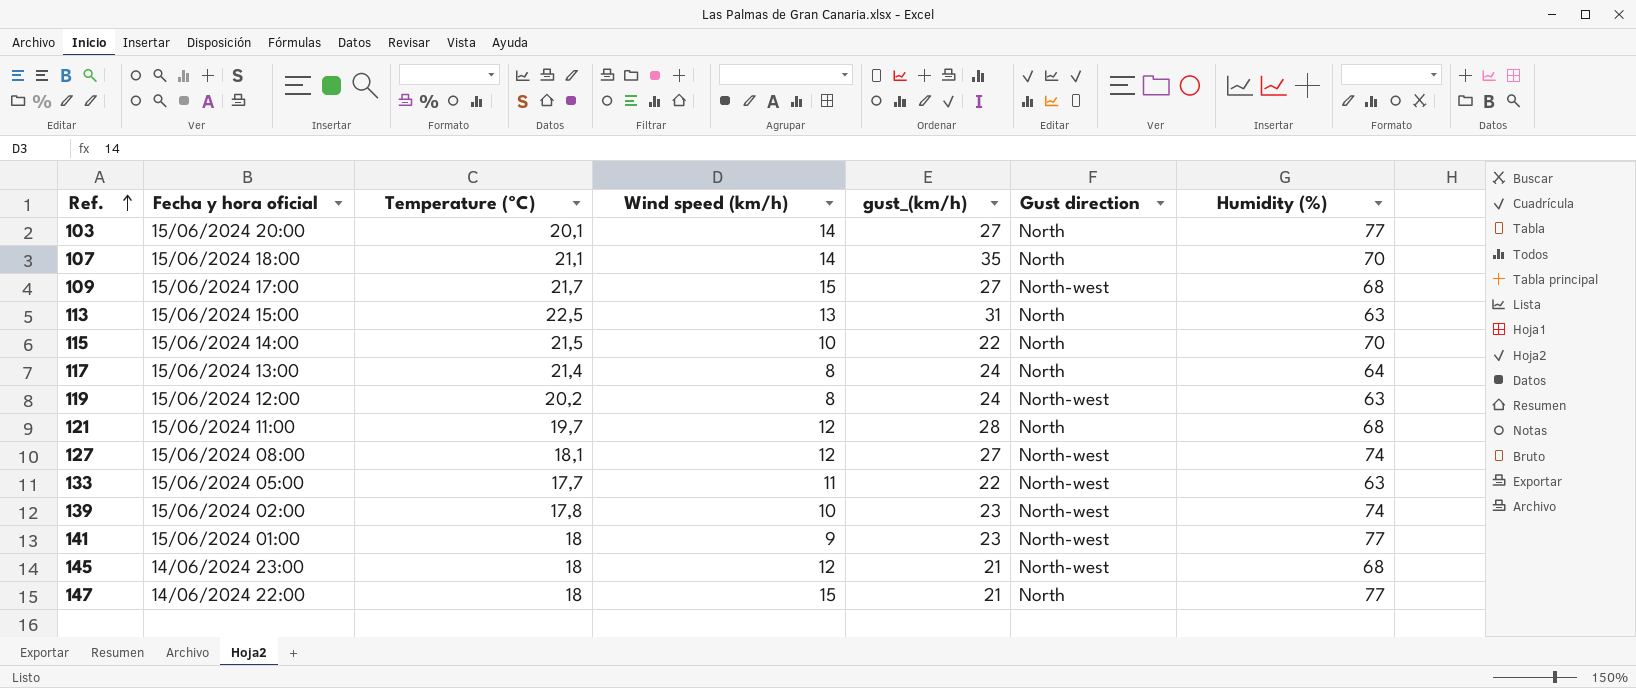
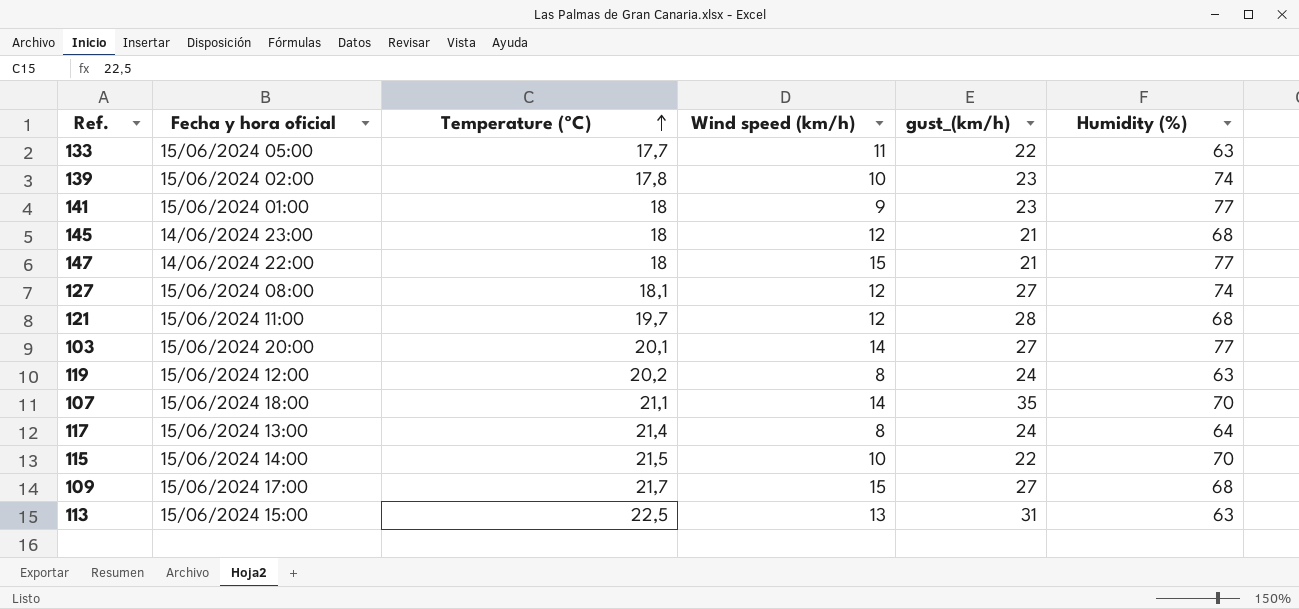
row order: Ref. ascending -> Temperature (ºC) ascending
column Gust direction | position: 6 -> none

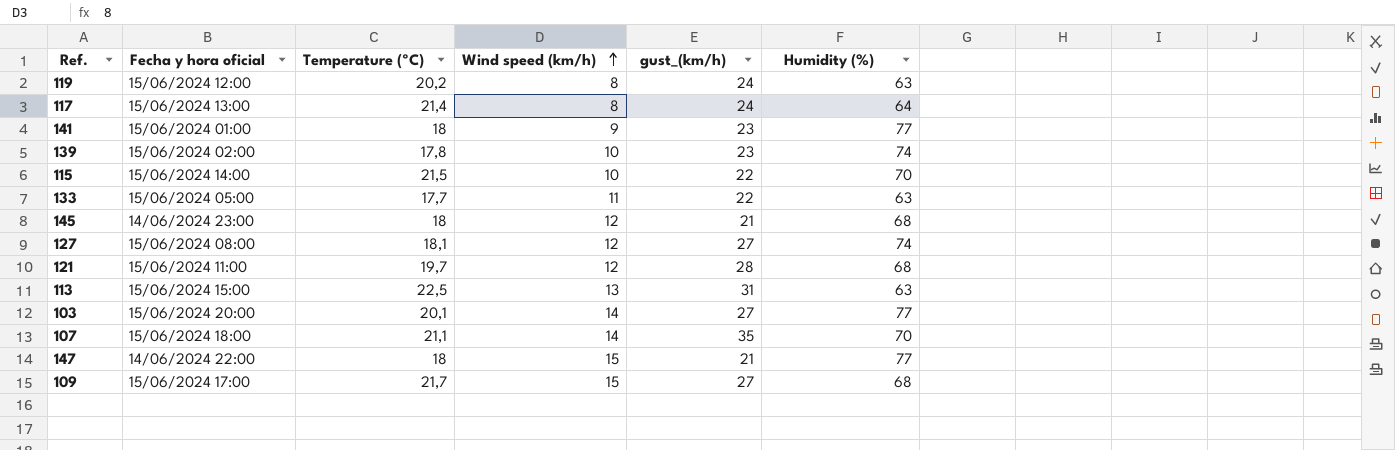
row order: Temperature (ºC) ascending -> Wind speed (km/h) ascending

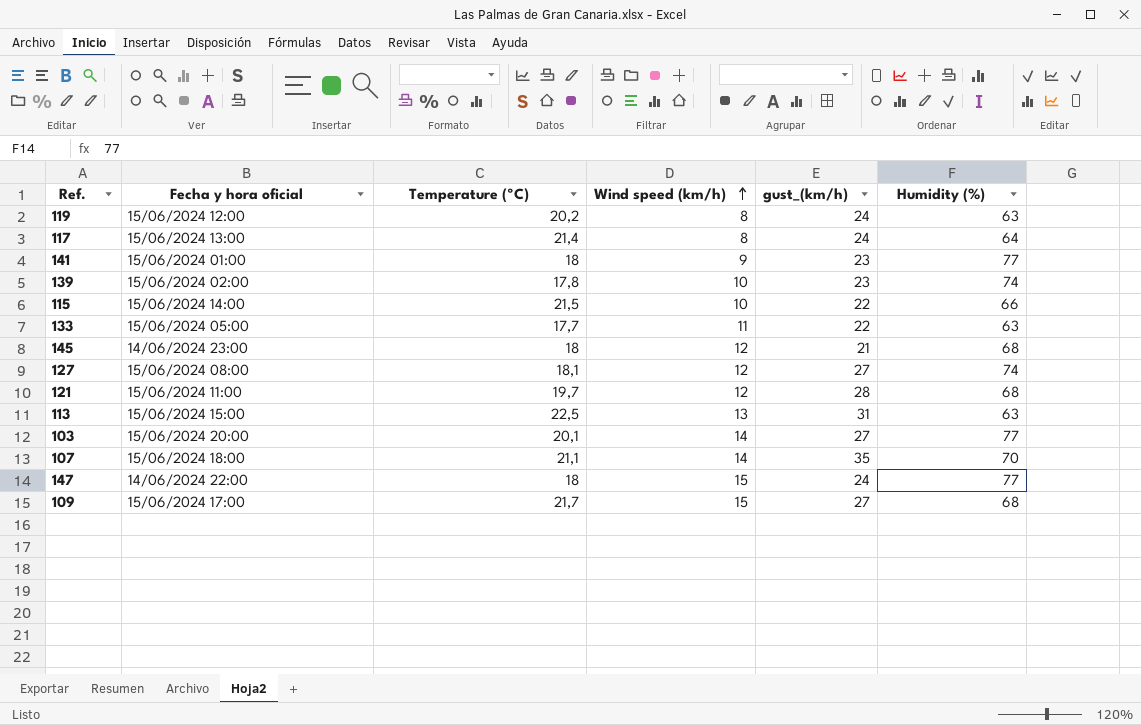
115 | Humidity (%): 70 -> 66
147 | gust_(km/h): 21 -> 24

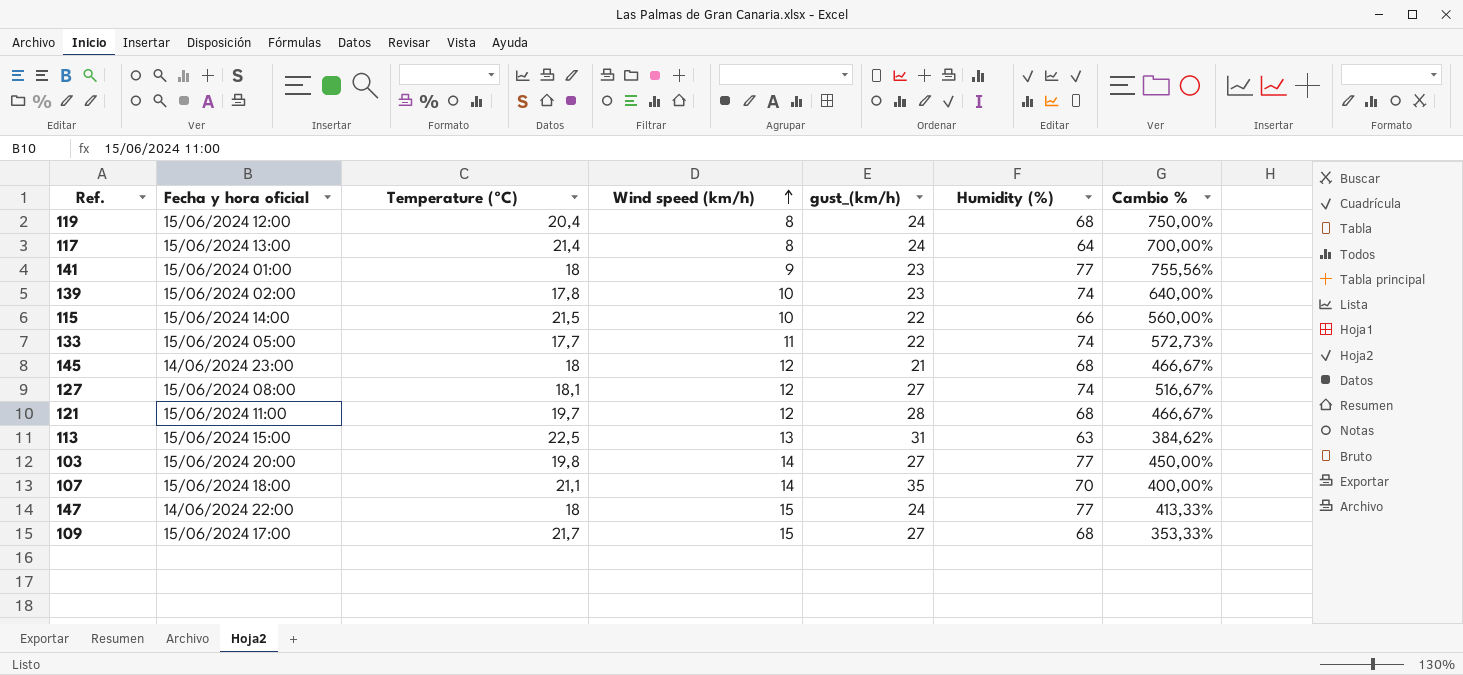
column Cambio % | formula: none -> ([Humidity (%)] - [Wind speed (km/h)]) / [Wind speed (km/h)]
119 | Temperature (ºC): 20,2 -> 20,4
119 | Humidity (%): 63 -> 68
133 | Humidity (%): 63 -> 74
103 | Temperature (ºC): 20,1 -> 19,8

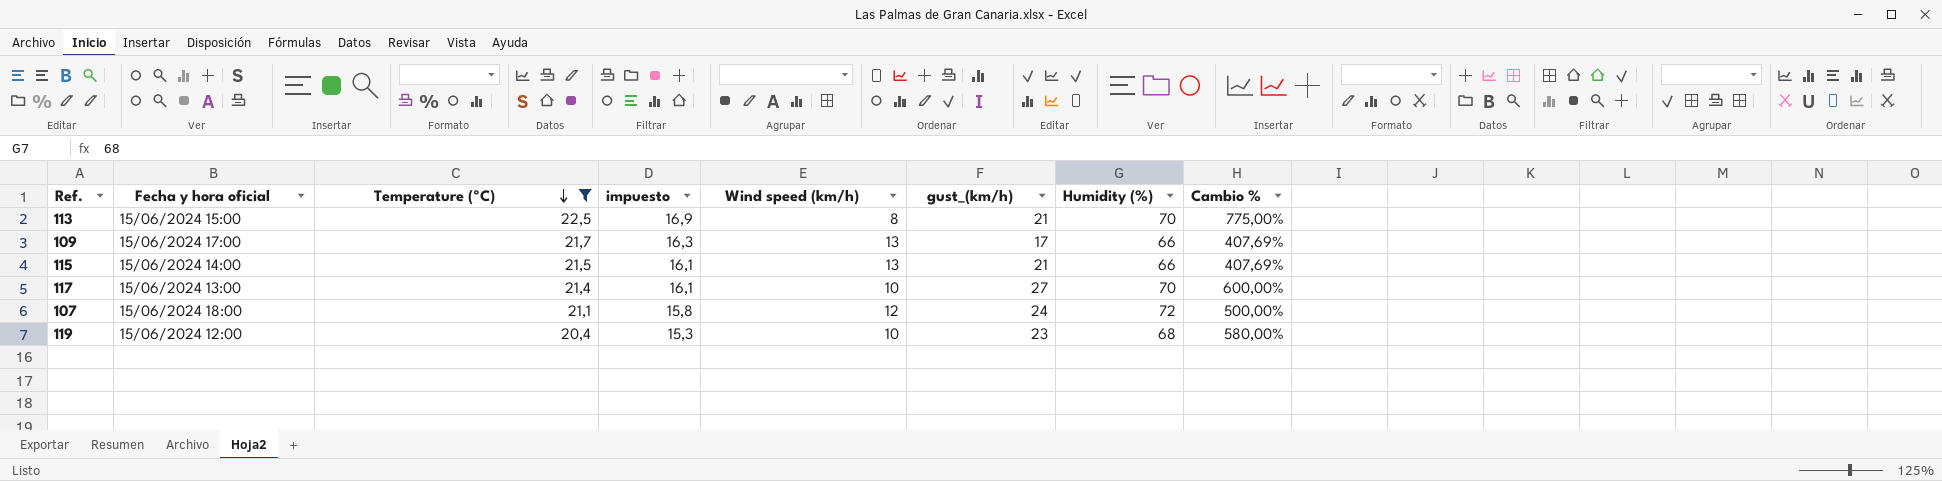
filter: none -> Temperature (ºC) >= 20,4
row order: Wind speed (km/h) ascending -> Temperature (ºC) descending
column impuesto | formula: none -> [Temperature (ºC)] * 0,75
113 | Wind speed (km/h): 13 -> 8
113 | gust_(km/h): 31 -> 21
113 | Humidity (%): 63 -> 70
113 | Cambio %: 384,62% -> 775,00%
109 | Wind speed (km/h): 15 -> 13
109 | gust_(km/h): 27 -> 17
109 | Humidity (%): 68 -> 66
109 | Cambio %: 353,33% -> 407,69%
115 | Wind speed (km/h): 10 -> 13
115 | gust_(km/h): 22 -> 21
115 | Cambio %: 560,00% -> 407,69%
117 | Wind speed (km/h): 8 -> 10
117 | gust_(km/h): 24 -> 27
117 | Humidity (%): 64 -> 70
117 | Cambio %: 700,00% -> 600,00%
107 | Wind speed (km/h): 14 -> 12
107 | gust_(km/h): 35 -> 24
107 | Humidity (%): 70 -> 72
107 | Cambio %: 400,00% -> 500,00%
119 | Wind speed (km/h): 8 -> 10
119 | gust_(km/h): 24 -> 23
119 | Cambio %: 750,00% -> 580,00%

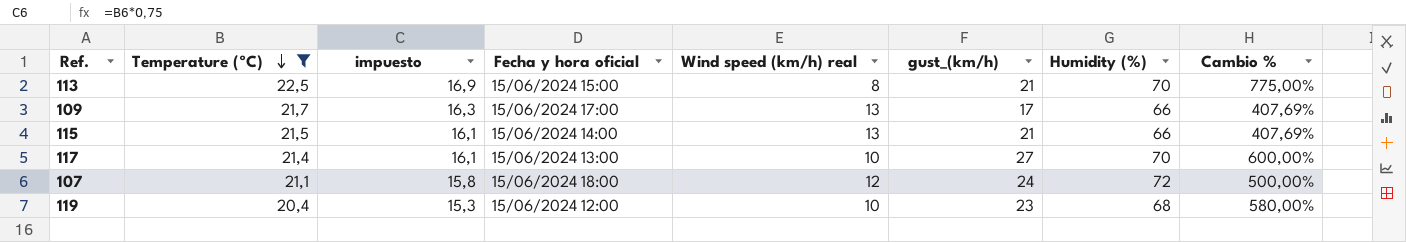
column Fecha y hora oficial | position: 2 -> 4
column name: Wind speed (km/h) -> Wind speed (km/h) real

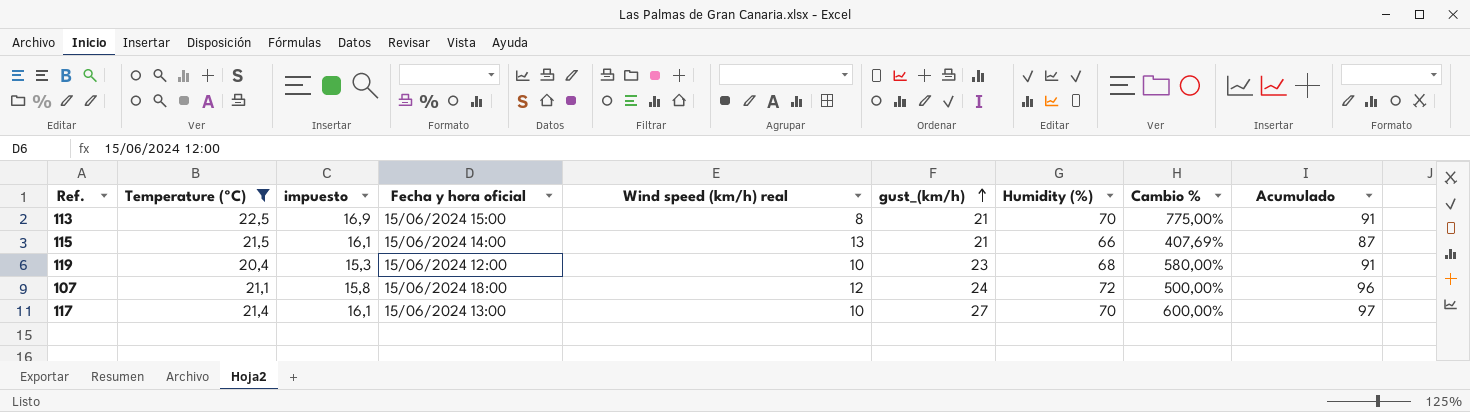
row order: Temperature (ºC) descending -> gust_(km/h) ascending
column Acumulado | formula: none -> [gust_(km/h)] + [Humidity (%)]
row 109: 21,7 | 16,3 | 15/06/2024 17:00 | 13 | 17 | 66 | 407,69% -> none

